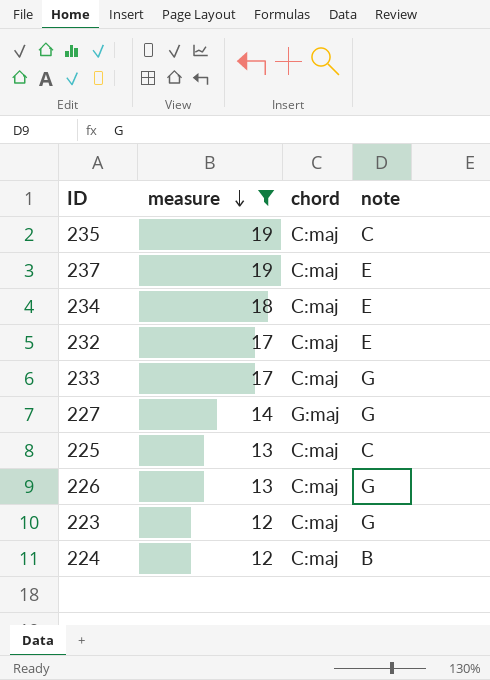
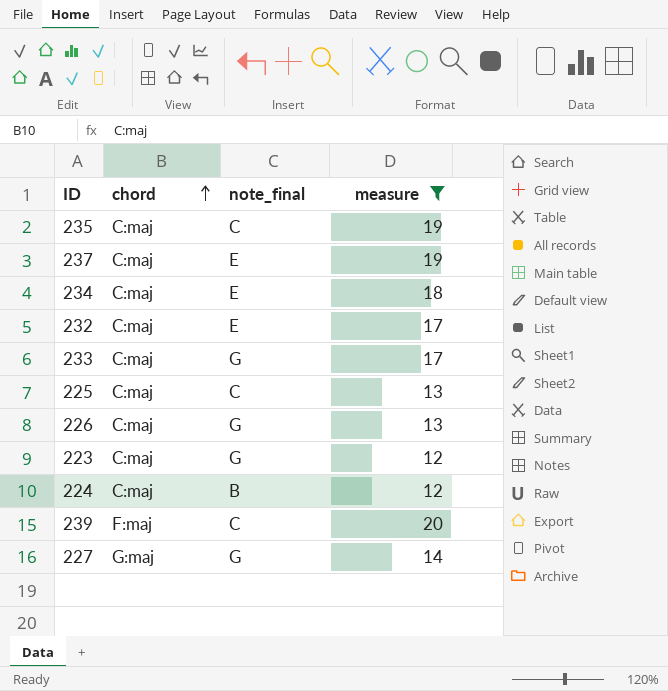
row order: measure descending -> chord ascending
column name: note -> note_final
column measure | position: 2 -> 4
row 239: none -> F:maj | C | 20

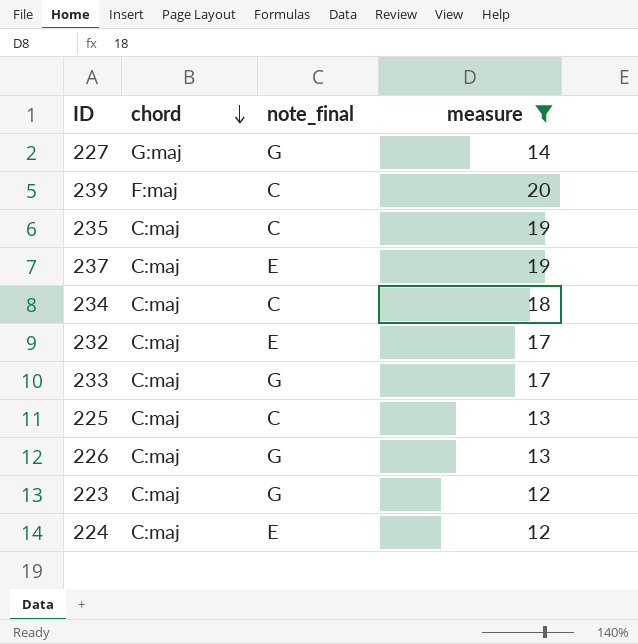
row order: chord ascending -> chord descending
234 | note_final: E -> C
224 | note_final: B -> E

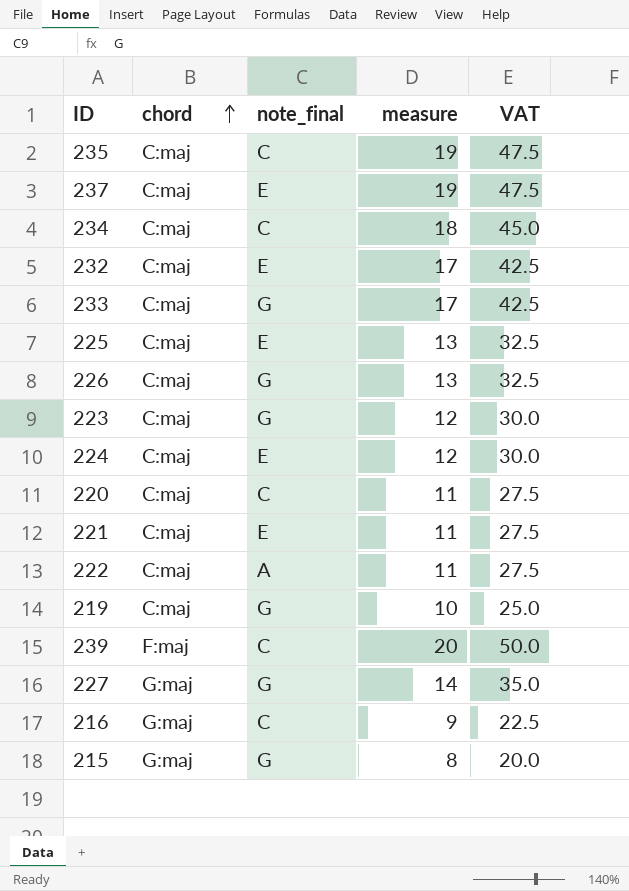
filter: measure >= 12 -> none
row order: chord descending -> chord ascending
column VAT | formula: none -> [measure] * 2.5
225 | note_final: C -> E

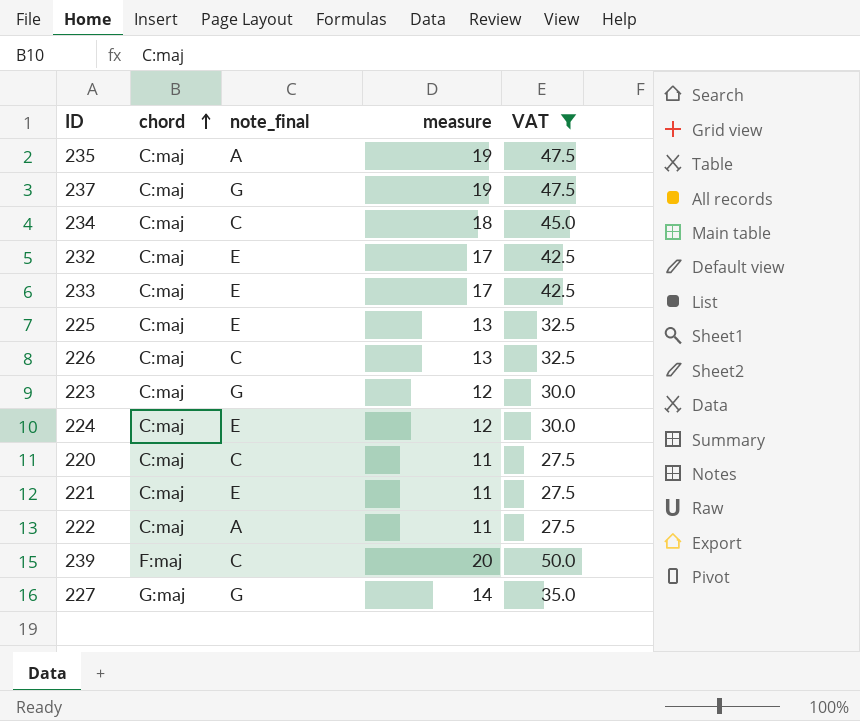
filter: none -> VAT >= 27.5
235 | note_final: C -> A
237 | note_final: E -> G
233 | note_final: G -> E
226 | note_final: G -> C

